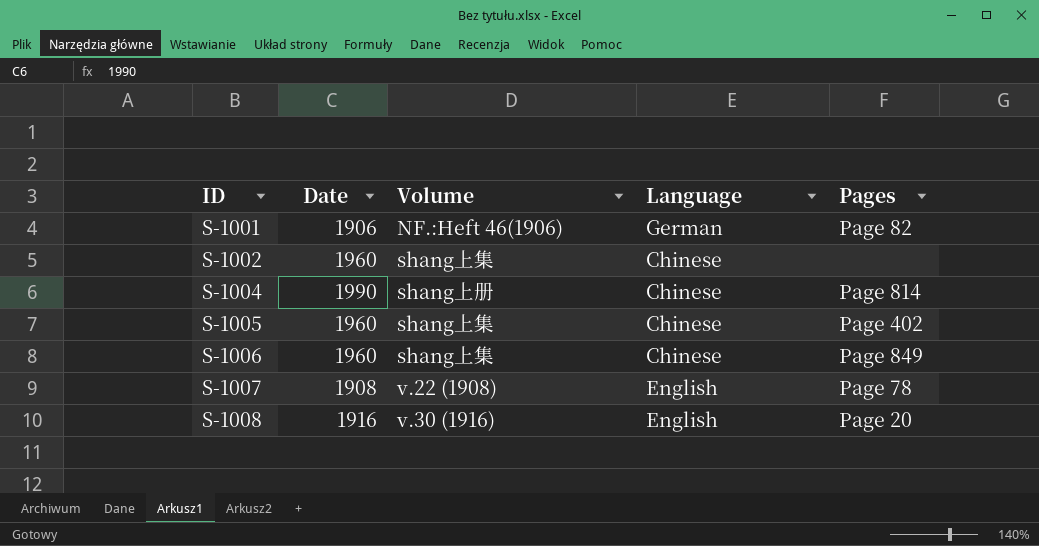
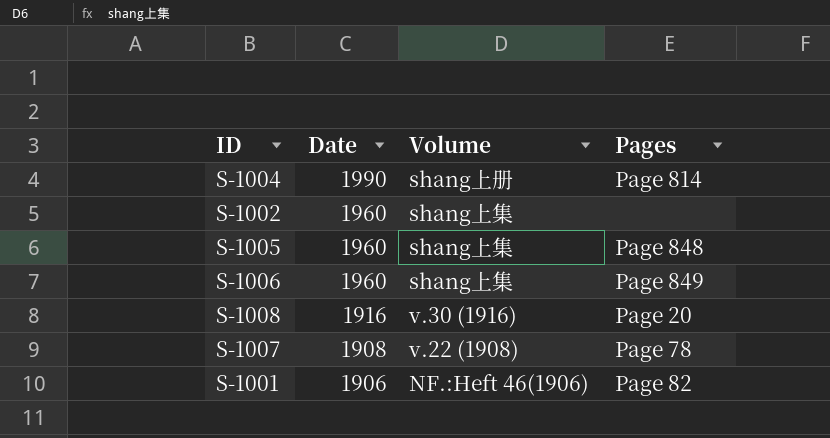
row order: ID ascending -> Date descending
column Language | position: 4 -> none
S-1005 | Pages: Page 402 -> Page 848

